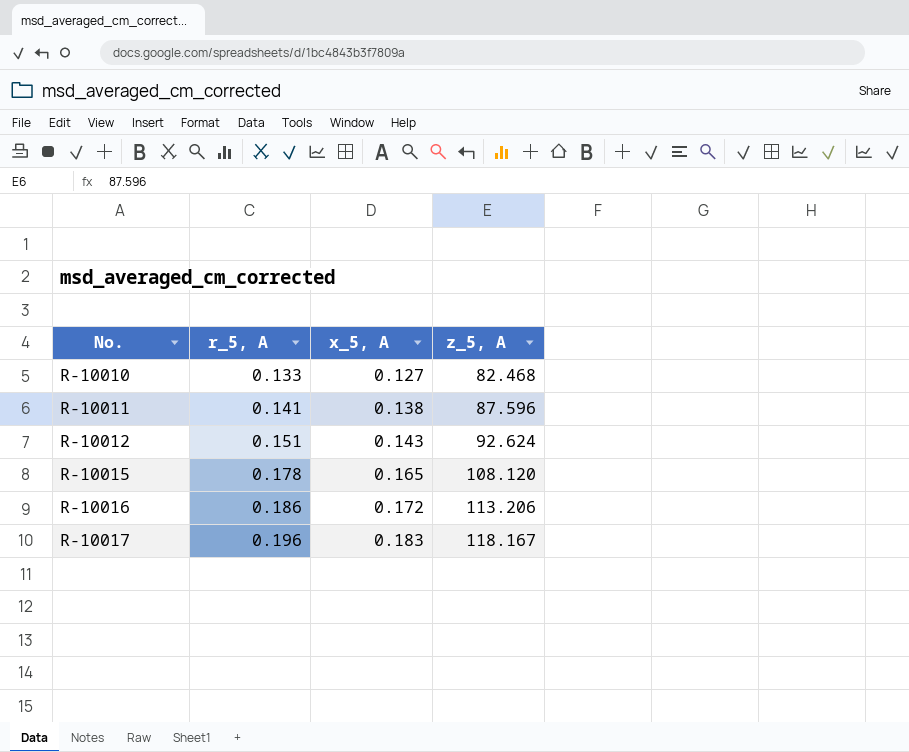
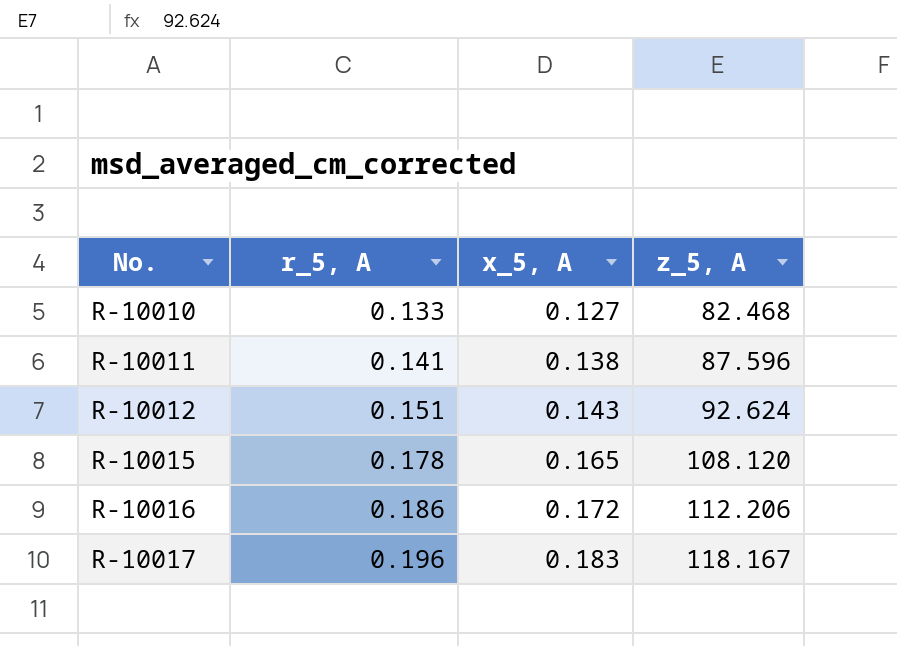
R-10016 | z_5, A: 113.206 -> 112.206

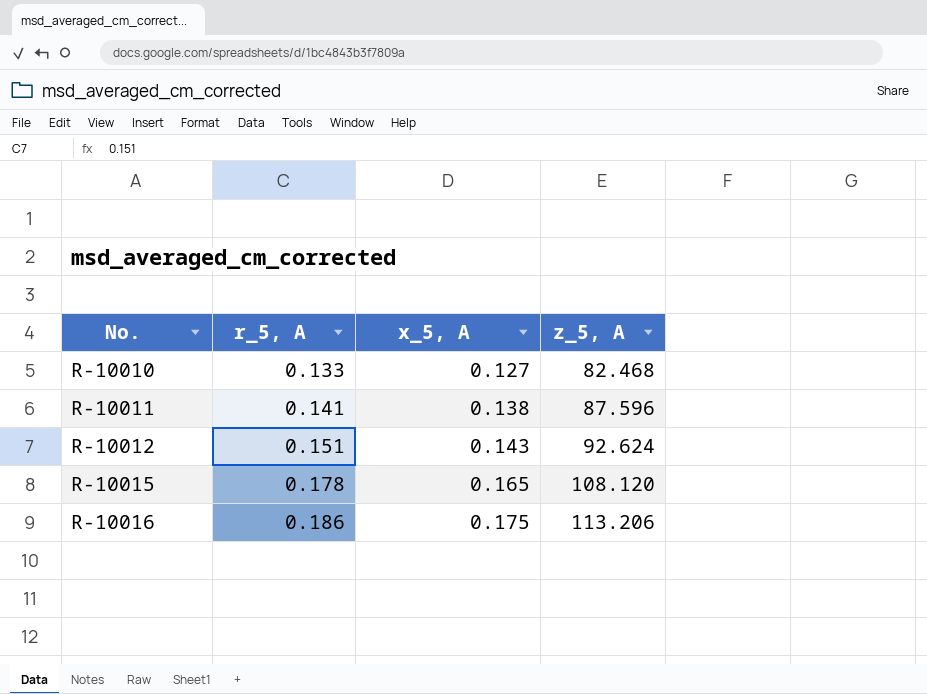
row R-10017: 0.196 | 0.183 | 118.167 -> none
R-10016 | x_5, A: 0.172 -> 0.175
R-10016 | z_5, A: 112.206 -> 113.206

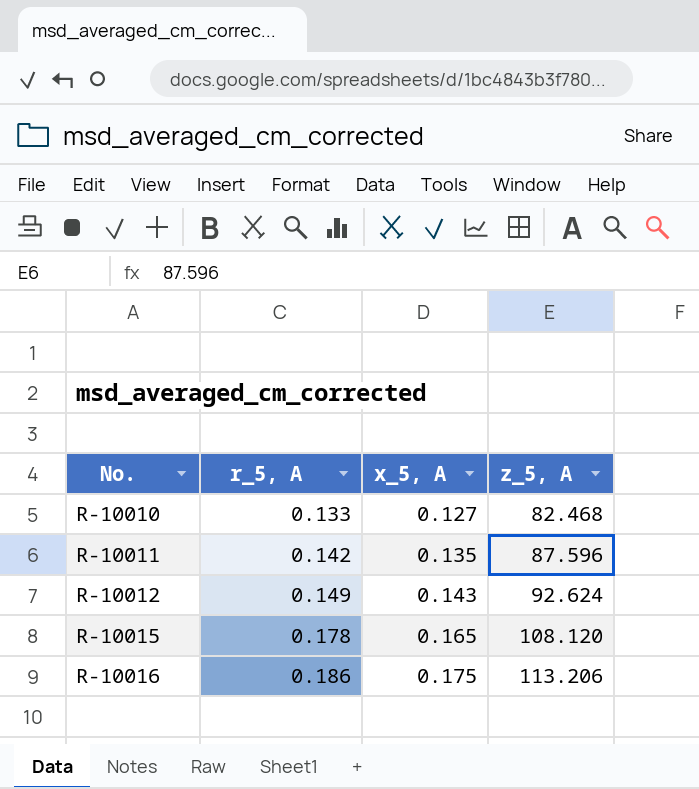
R-10011 | r_5, A: 0.141 -> 0.142
R-10011 | x_5, A: 0.138 -> 0.135
R-10012 | r_5, A: 0.151 -> 0.149

